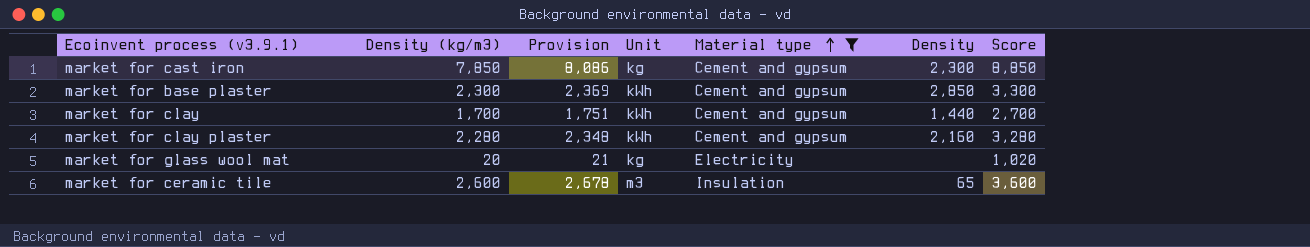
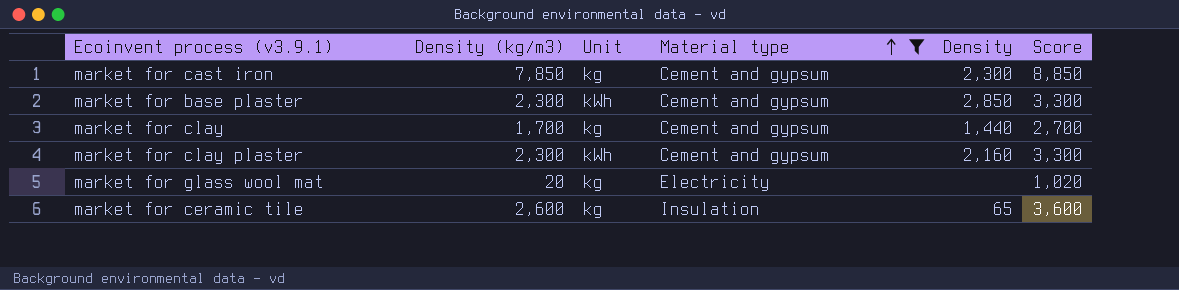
column Provision | formula: [Density (kg/m3)] * 1.03 -> none
market for clay | Unit: kWh -> kg
market for clay plaster | Density (kg/m3): 2,280 -> 2,300
market for clay plaster | Score: 3,280 -> 3,300
market for ceramic tile | Unit: m3 -> kg

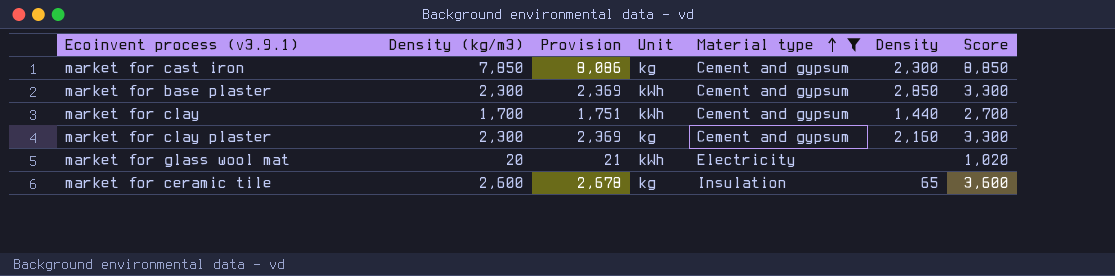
column Provision | formula: none -> [Density (kg/m3)] * 1.03
market for clay | Unit: kg -> kWh
market for clay plaster | Unit: kWh -> kg
market for glass wool mat | Unit: kg -> kWh

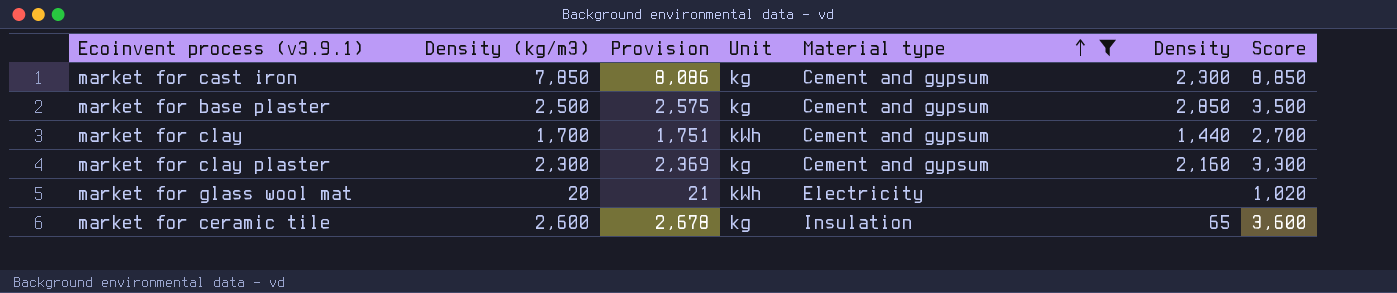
market for base plaster | Density (kg/m3): 2,300 -> 2,500
market for base plaster | Provision: 2,369 -> 2,575
market for base plaster | Unit: kWh -> kg
market for base plaster | Score: 3,300 -> 3,500

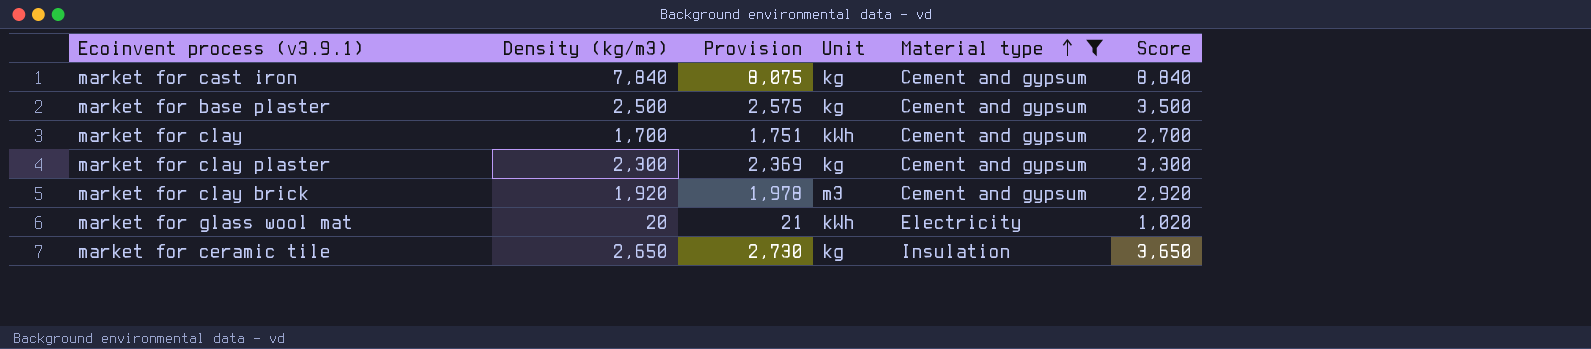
column Density | position: 6 -> none
market for cast iron | Density (kg/m3): 7,850 -> 7,840
market for cast iron | Provision: 8,086 -> 8,075
market for cast iron | Score: 8,850 -> 8,840
row market for clay brick: none -> 1,920 | 1,978 | m3 | Cement and gypsum | 2,920
market for ceramic tile | Density (kg/m3): 2,600 -> 2,650
market for ceramic tile | Provision: 2,678 -> 2,730
market for ceramic tile | Score: 3,600 -> 3,650

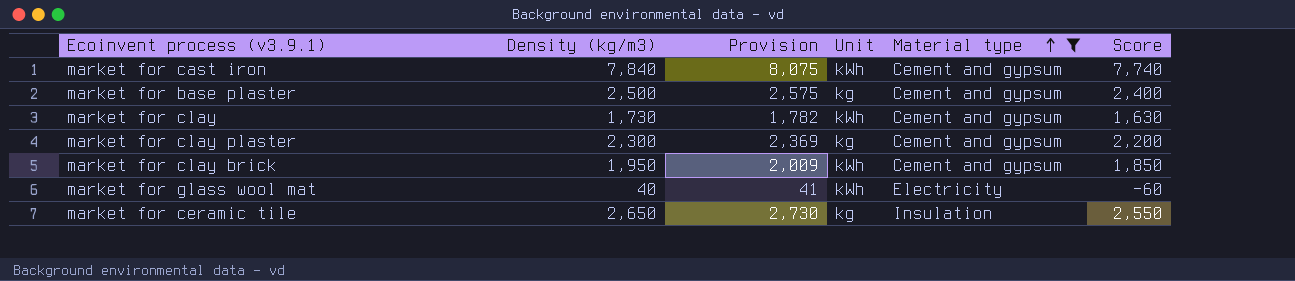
column Score | formula: [Density (kg/m3)] + 1000 -> [Density (kg/m3)] - 100
market for cast iron | Unit: kg -> kWh
market for clay | Density (kg/m3): 1,700 -> 1,730
market for clay | Provision: 1,751 -> 1,782
market for clay brick | Density (kg/m3): 1,920 -> 1,950
market for clay brick | Provision: 1,978 -> 2,009
market for clay brick | Unit: m3 -> kWh
market for glass wool mat | Density (kg/m3): 20 -> 40
market for glass wool mat | Provision: 21 -> 41

